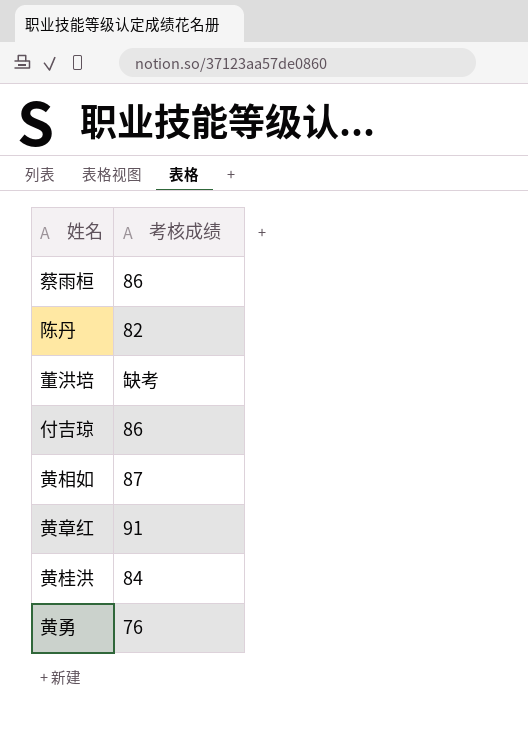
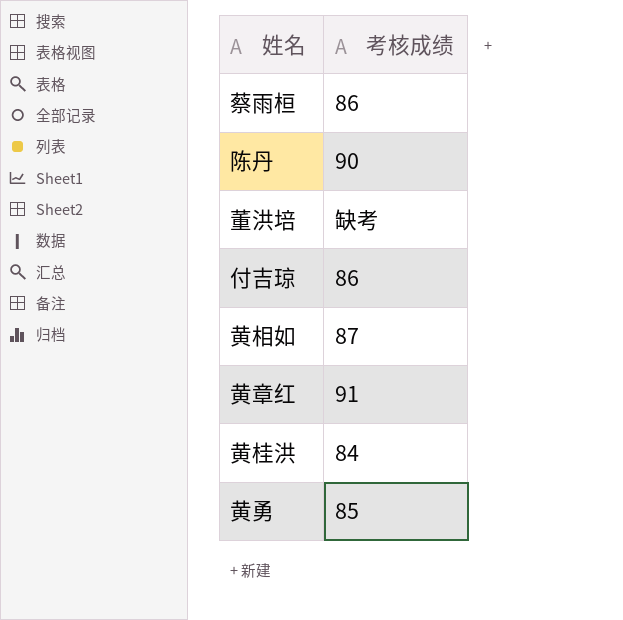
陈丹 | 考核成绩: 82 -> 90
黄勇 | 考核成绩: 76 -> 85

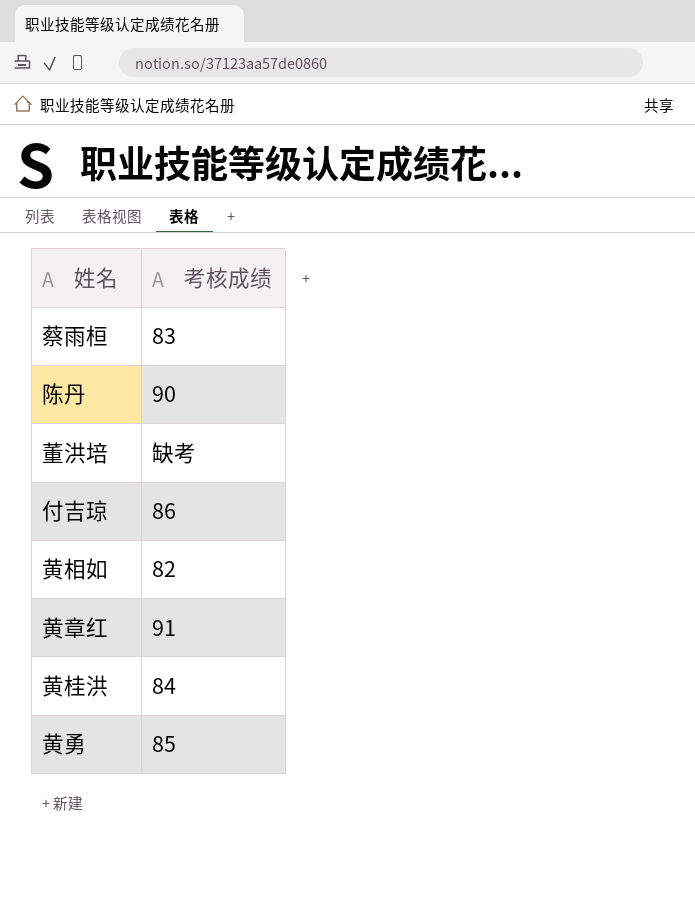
蔡雨桓 | 考核成绩: 86 -> 83
黄相如 | 考核成绩: 87 -> 82

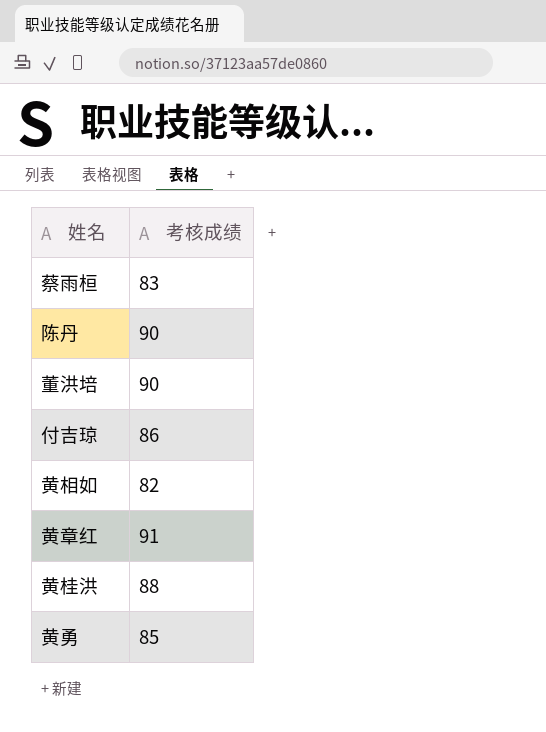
董洪培 | 考核成绩: 缺考 -> 90
黄桂洪 | 考核成绩: 84 -> 88

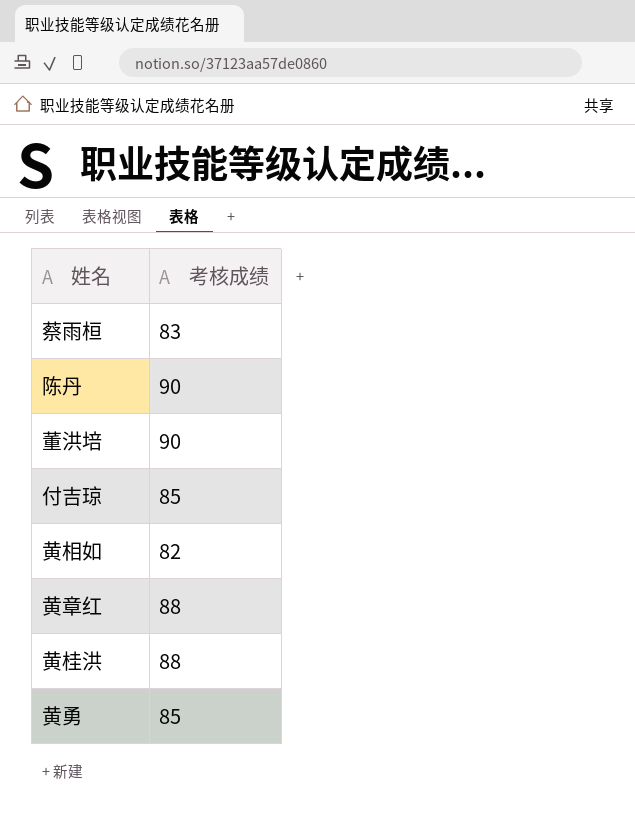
付吉琼 | 考核成绩: 86 -> 85
黄章红 | 考核成绩: 91 -> 88

